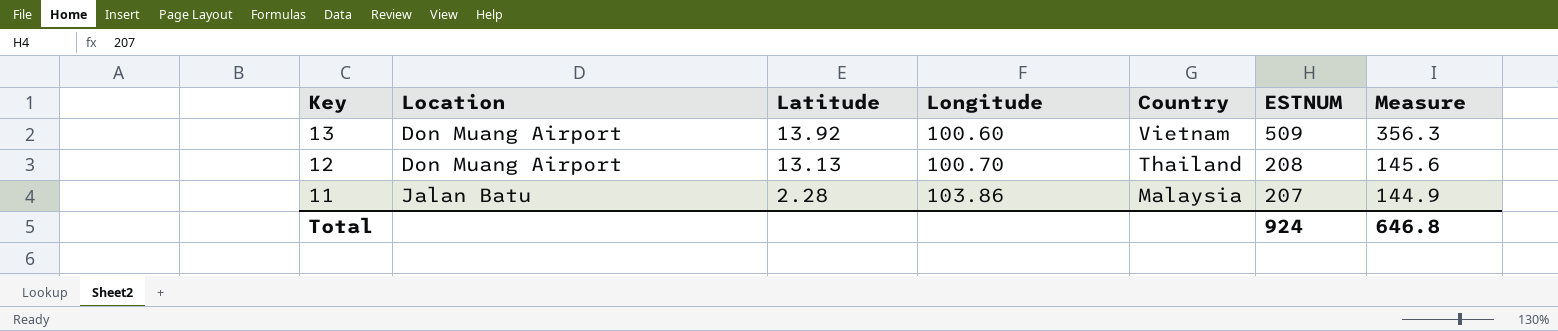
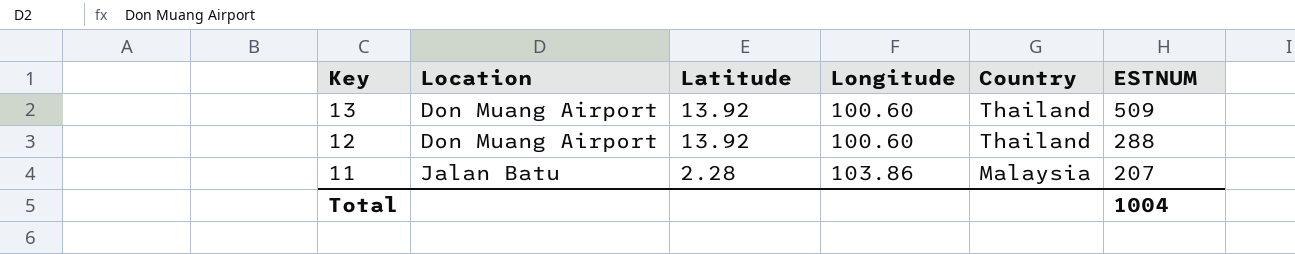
column Measure | formula: [ESTNUM] * 0.7 -> none
13 | Country: Vietnam -> Thailand
12 | Latitude: 13.13 -> 13.92
12 | Longitude: 100.70 -> 100.60
12 | ESTNUM: 208 -> 288
Total | ESTNUM: 924 -> 1004

